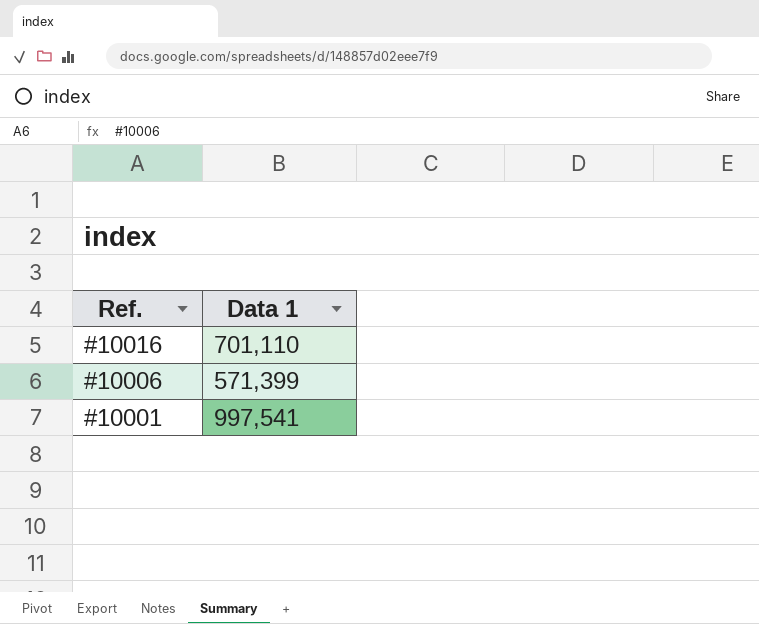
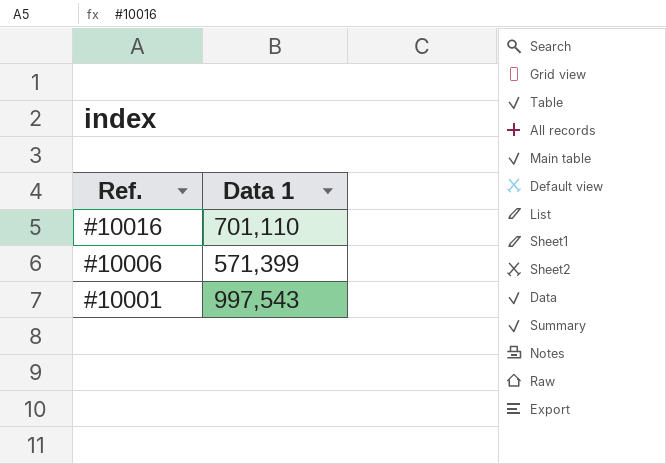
#10001 | Data 1: 997,541 -> 997,543

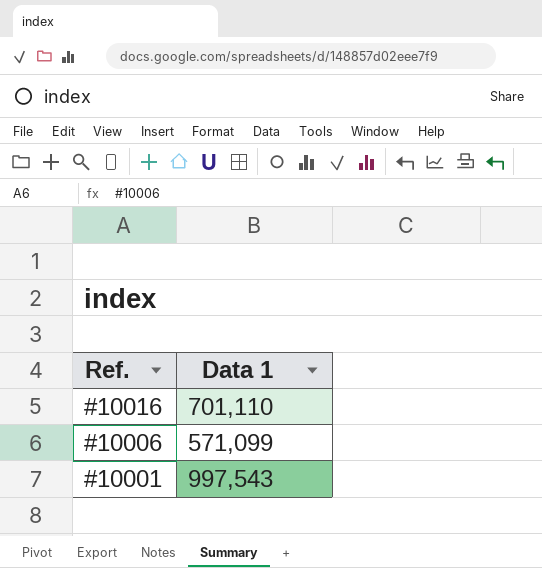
#10006 | Data 1: 571,399 -> 571,099

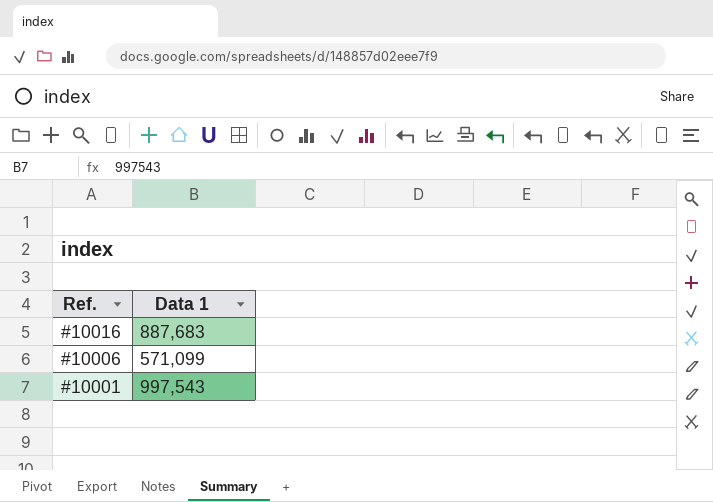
#10016 | Data 1: 701,110 -> 887,683

